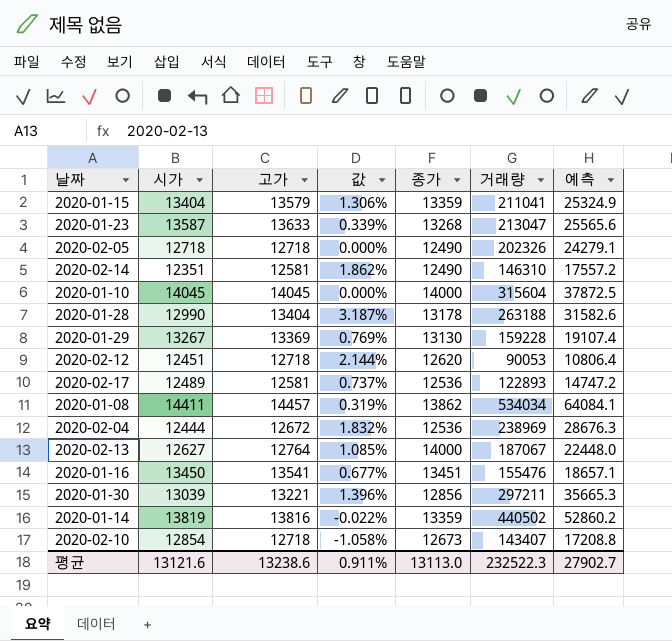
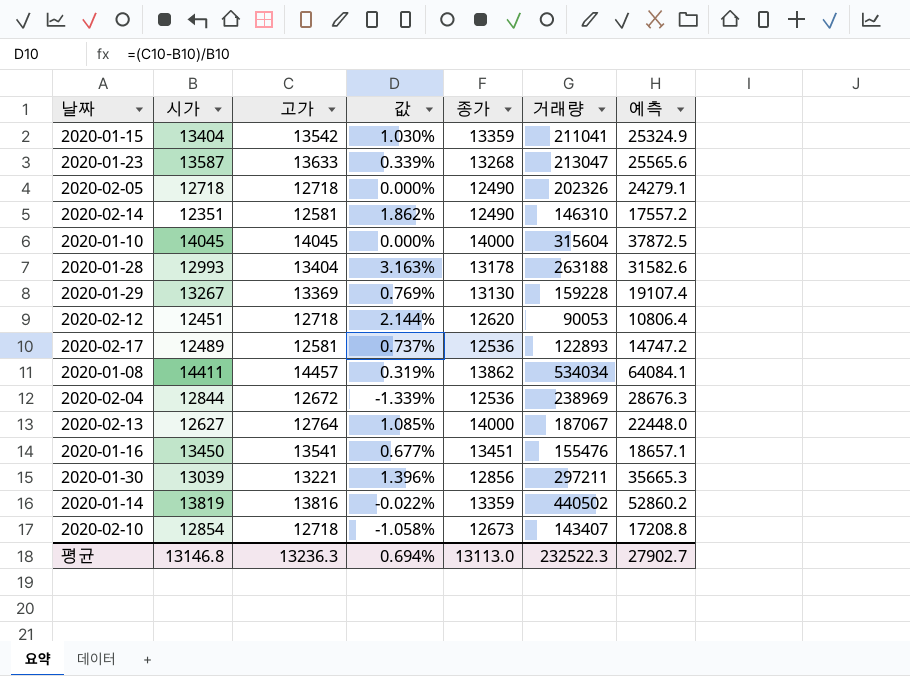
2020-01-15 | 고가: 13579 -> 13542
2020-01-15 | 값: 1.306% -> 1.030%
2020-01-28 | 시가: 12990 -> 12993
2020-01-28 | 값: 3.187% -> 3.163%
2020-02-04 | 시가: 12444 -> 12844
2020-02-04 | 값: 1.832% -> -1.339%
평균 | 시가: 13121.6 -> 13146.8
평균 | 고가: 13238.6 -> 13236.3
평균 | 값: 0.911% -> 0.694%

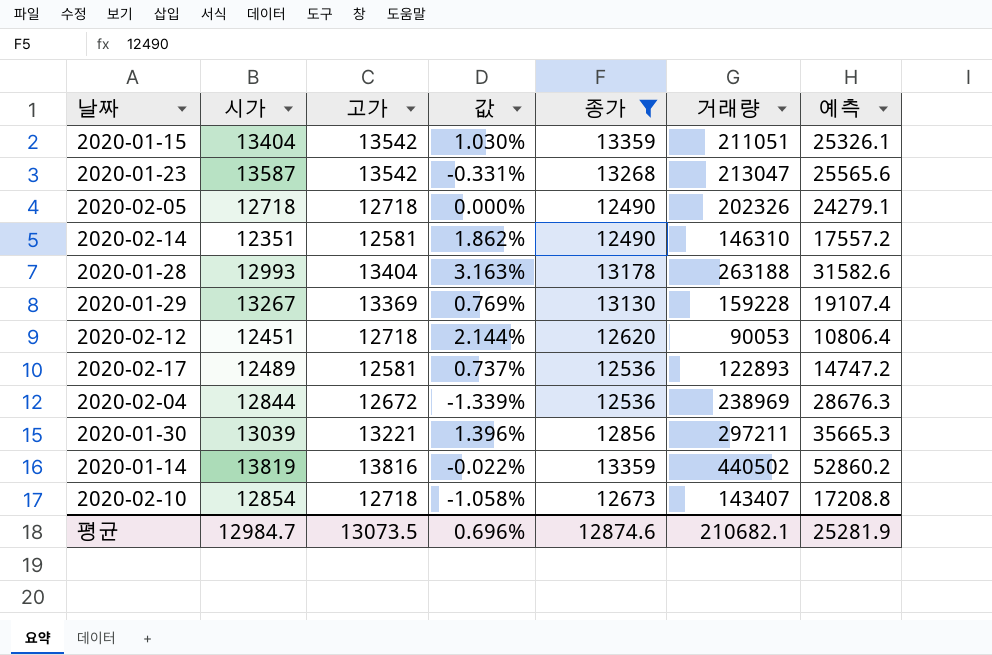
filter: none -> 종가 <= 13359
2020-01-15 | 거래량: 211041 -> 211051
2020-01-15 | 예측: 25324.9 -> 25326.1
2020-01-23 | 고가: 13633 -> 13542
2020-01-23 | 값: 0.339% -> -0.331%
평균 | 시가: 13146.8 -> 12984.7
평균 | 고가: 13236.3 -> 13073.5
평균 | 값: 0.694% -> 0.696%
평균 | 종가: 13113.0 -> 12874.6
평균 | 거래량: 232522.3 -> 210682.1
평균 | 예측: 27902.7 -> 25281.9

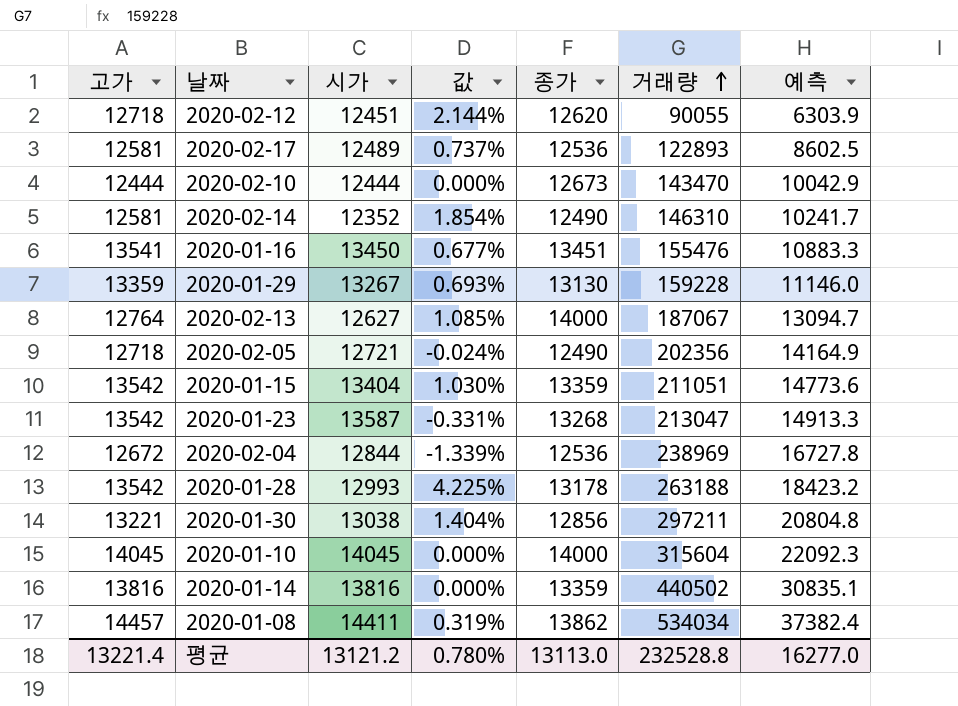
filter: 종가 <= 13359 -> none
row order: none -> 거래량 ascending
column 고가 | position: 3 -> 1
column 예측 | formula: [거래량] * 0.12 -> [거래량] * 0.07
2020-02-12 | 거래량: 90053 -> 90055
2020-02-10 | 고가: 12718 -> 12444
2020-02-10 | 시가: 12854 -> 12444
2020-02-10 | 값: -1.058% -> 0.000%
2020-02-10 | 거래량: 143407 -> 143470
2020-02-14 | 시가: 12351 -> 12352
2020-02-14 | 값: 1.862% -> 1.854%
2020-01-29 | 고가: 13369 -> 13359
2020-01-29 | 값: 0.769% -> 0.693%
2020-02-05 | 시가: 12718 -> 12721
2020-02-05 | 값: 0.000% -> -0.024%
2020-02-05 | 거래량: 202326 -> 202356
2020-01-28 | 고가: 13404 -> 13542
2020-01-28 | 값: 3.163% -> 4.225%
2020-01-30 | 시가: 13039 -> 13038
2020-01-30 | 값: 1.396% -> 1.404%
2020-01-14 | 시가: 13819 -> 13816
2020-01-14 | 값: -0.022% -> 0.000%
평균 | 고가: 13073.5 -> 13221.4
평균 | 시가: 12984.7 -> 13121.2
평균 | 값: 0.696% -> 0.780%
평균 | 종가: 12874.6 -> 13113.0
평균 | 거래량: 210682.1 -> 232528.8
평균 | 예측: 25281.9 -> 16277.0

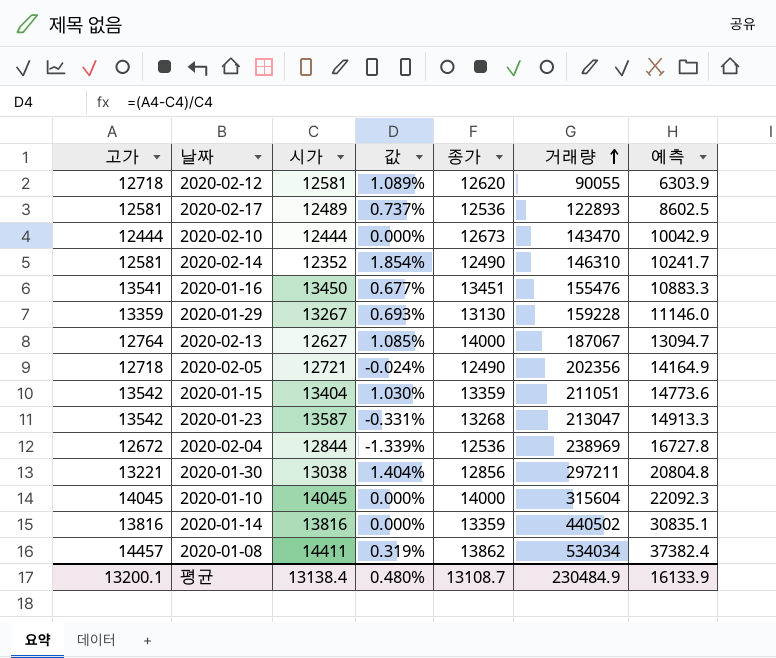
row 2020-01-28: 13542 | 12993 | 4.225% | 13178 | 263188 | 18423.2 -> none
2020-02-12 | 시가: 12451 -> 12581
2020-02-12 | 값: 2.144% -> 1.089%
평균 | 고가: 13221.4 -> 13200.1
평균 | 시가: 13121.2 -> 13138.4
평균 | 값: 0.780% -> 0.480%
평균 | 종가: 13113.0 -> 13108.7
평균 | 거래량: 232528.8 -> 230484.9
평균 | 예측: 16277.0 -> 16133.9

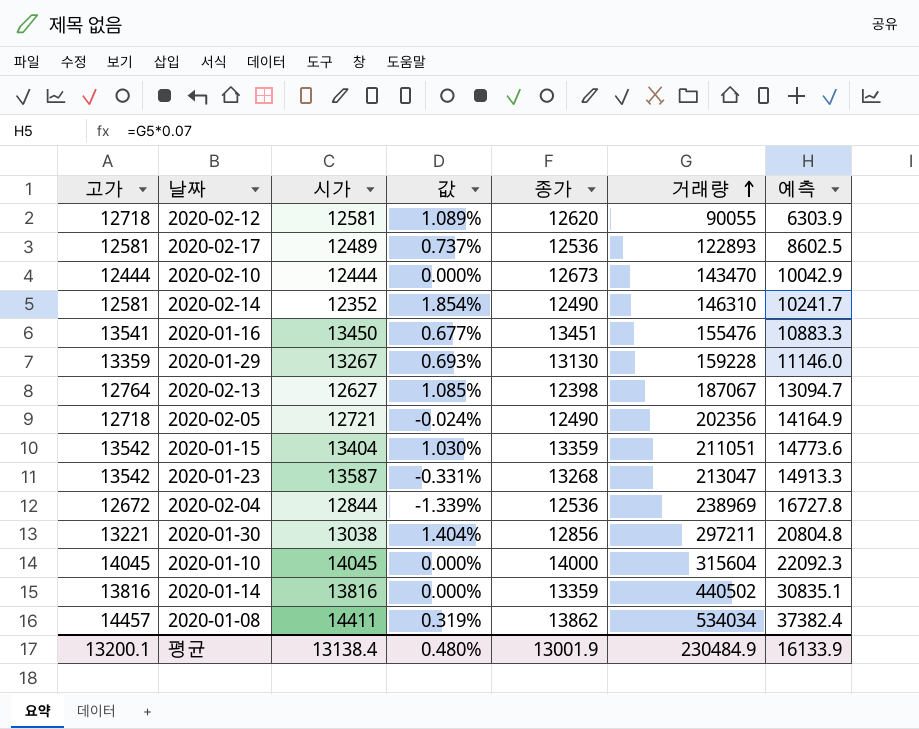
2020-02-13 | 종가: 14000 -> 12398
평균 | 종가: 13108.7 -> 13001.9

